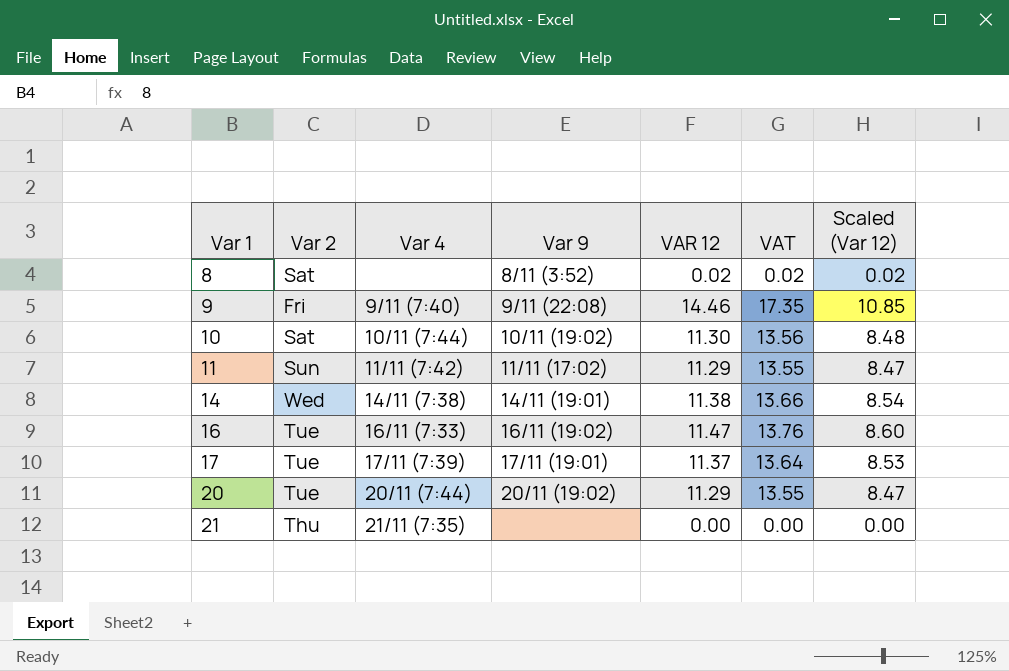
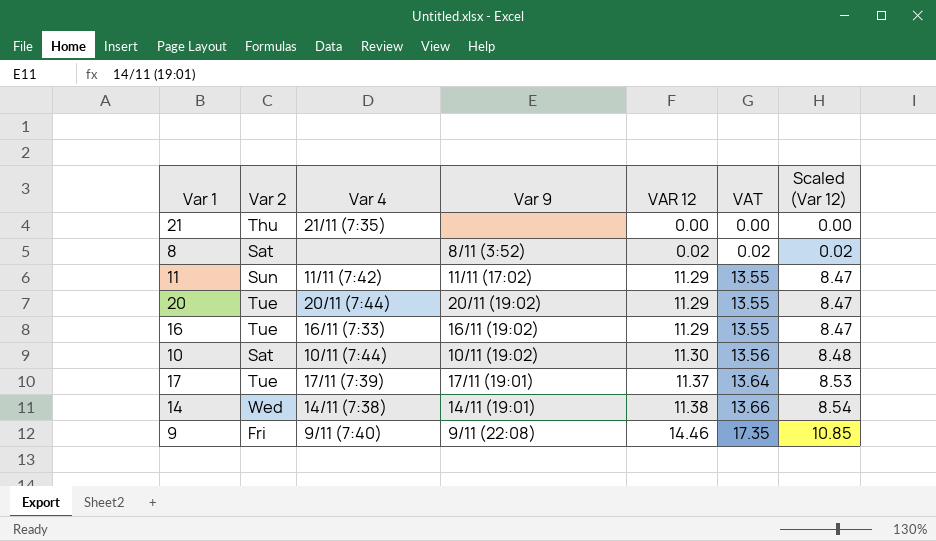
row order: Var 1 ascending -> VAR 12 ascending
16 | VAR 12: 11.47 -> 11.29
16 | VAT: 13.76 -> 13.55
16 | Scaled (Var 12): 8.60 -> 8.47

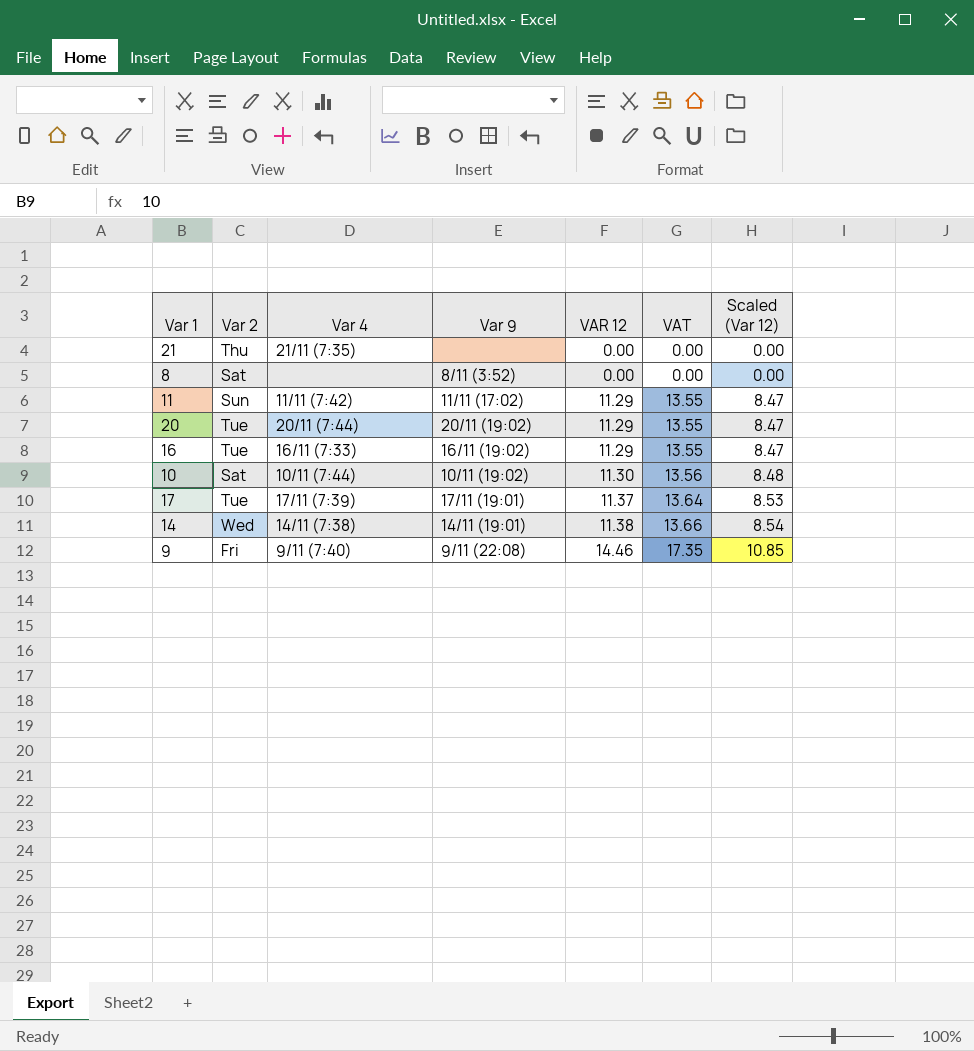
8 | VAR 12: 0.02 -> 0.00
8 | VAT: 0.02 -> 0.00
8 | Scaled (Var 12): 0.02 -> 0.00

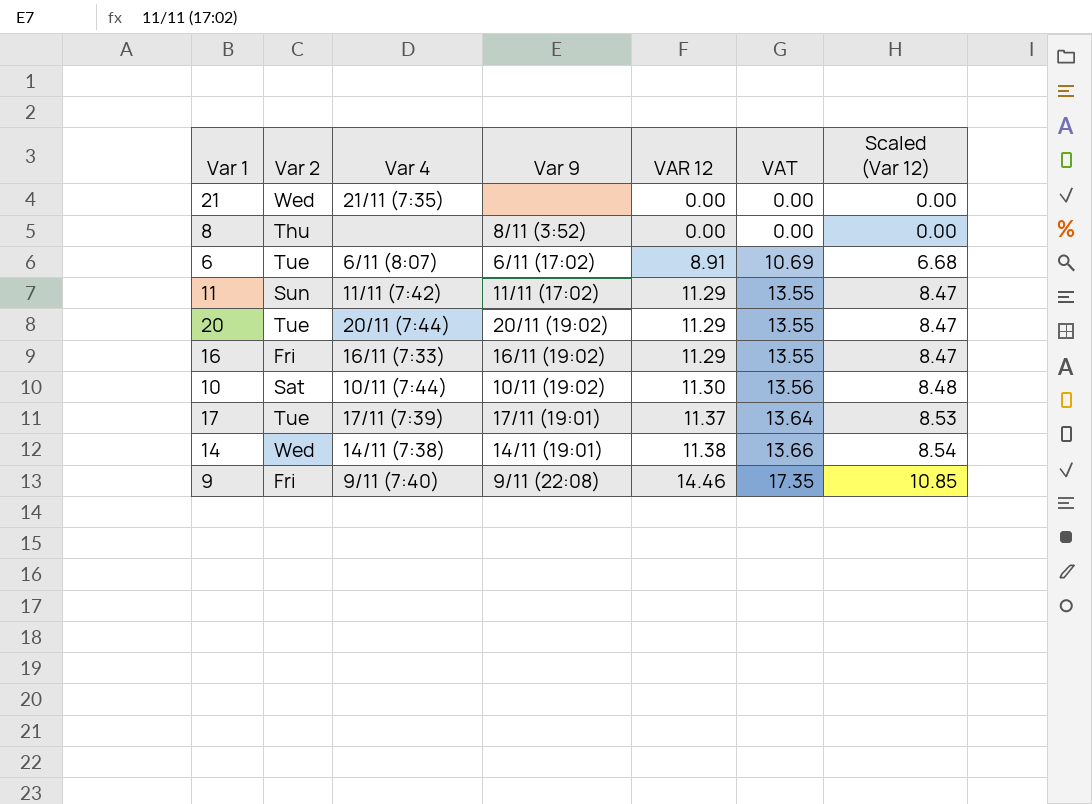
21 | Var 2: Thu -> Wed
8 | Var 2: Sat -> Thu
row 6: none -> Tue | 6/11 (8:07) | 6/11 (17:02) | 8.91 | 10.69 | 6.68
16 | Var 2: Tue -> Fri

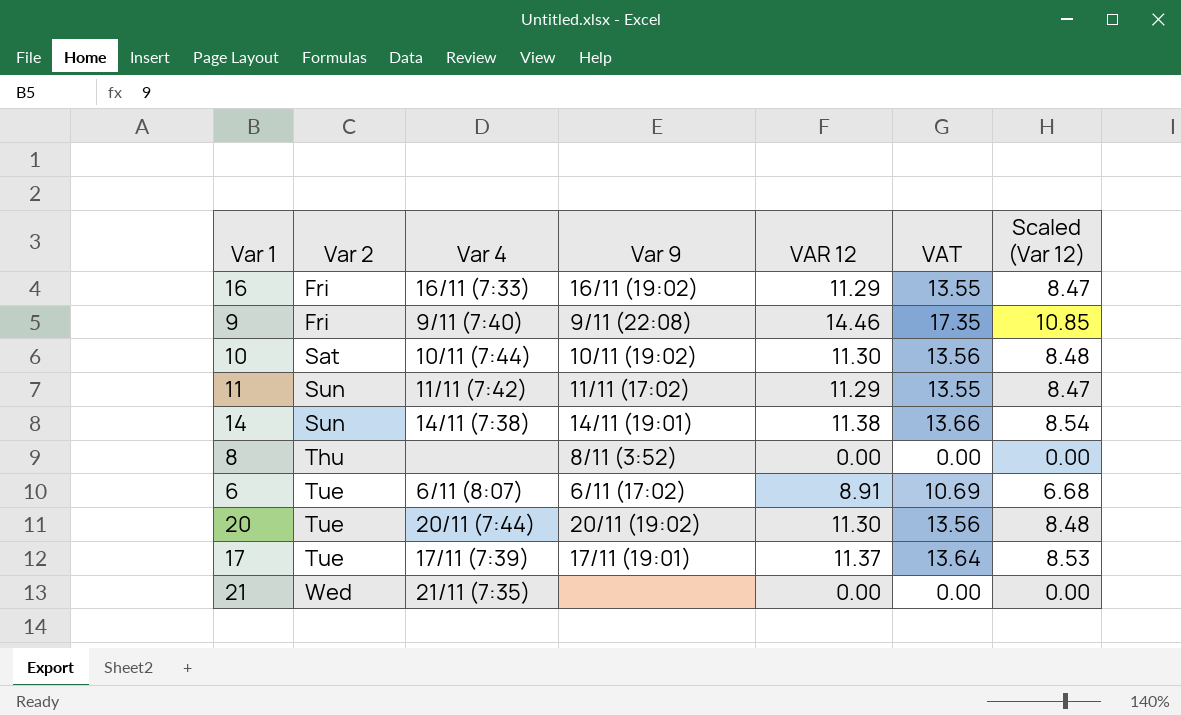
row order: VAR 12 ascending -> Var 2 ascending
14 | Var 2: Wed -> Sun
20 | VAR 12: 11.29 -> 11.30
20 | VAT: 13.55 -> 13.56
20 | Scaled (Var 12): 8.47 -> 8.48

